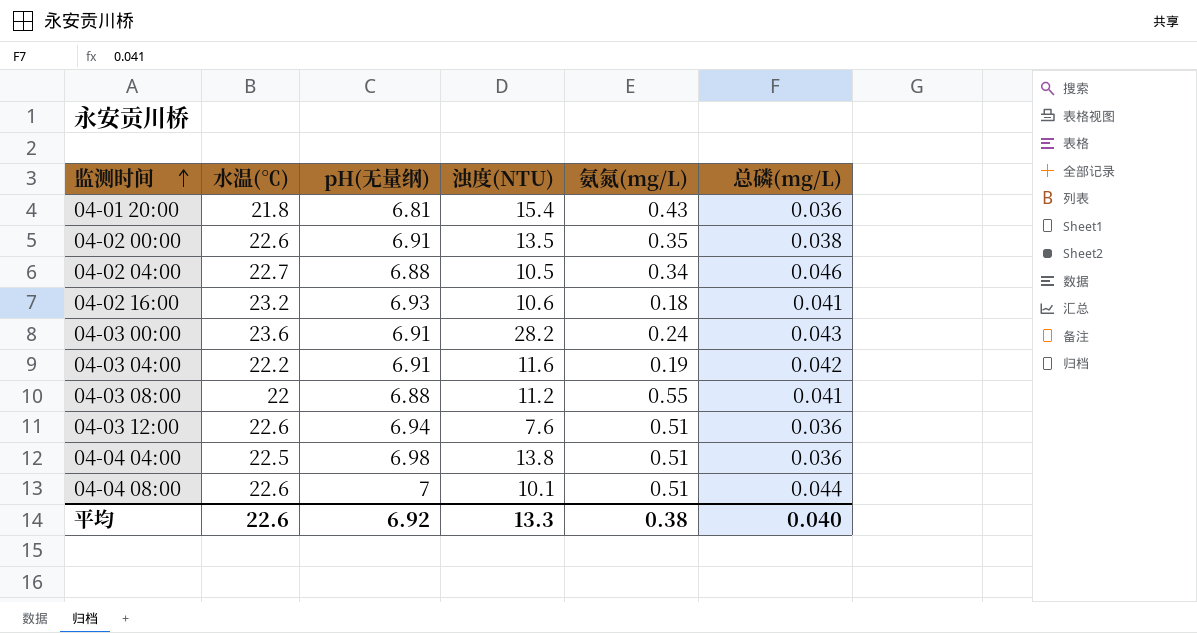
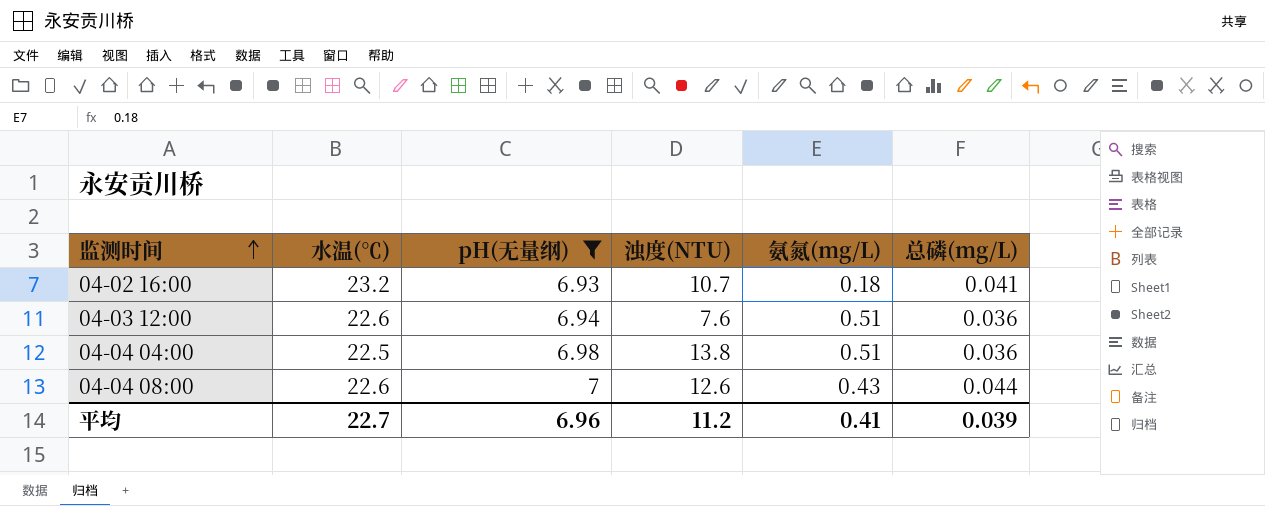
filter: none -> pH(无量纲) >= 6.93
04-02 16:00 | 浊度(NTU): 10.6 -> 10.7
04-04 08:00 | 浊度(NTU): 10.1 -> 12.6
04-04 08:00 | 氨氮(mg/L): 0.51 -> 0.43
平均 | 水温(℃): 22.6 -> 22.7
平均 | pH(无量纲): 6.92 -> 6.96
平均 | 浊度(NTU): 13.3 -> 11.2
平均 | 氨氮(mg/L): 0.38 -> 0.41
平均 | 总磷(mg/L): 0.040 -> 0.039

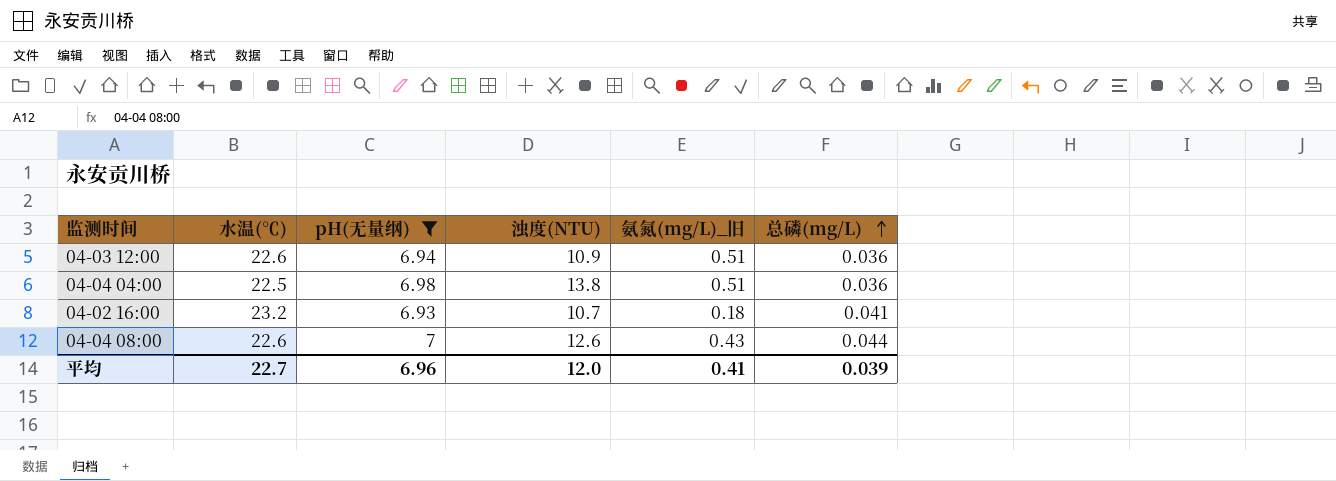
row order: 监测时间 ascending -> 总磷(mg/L) ascending
column name: 氨氮(mg/L) -> 氨氮(mg/L)_旧
04-03 12:00 | 浊度(NTU): 7.6 -> 10.9
平均 | 浊度(NTU): 11.2 -> 12.0

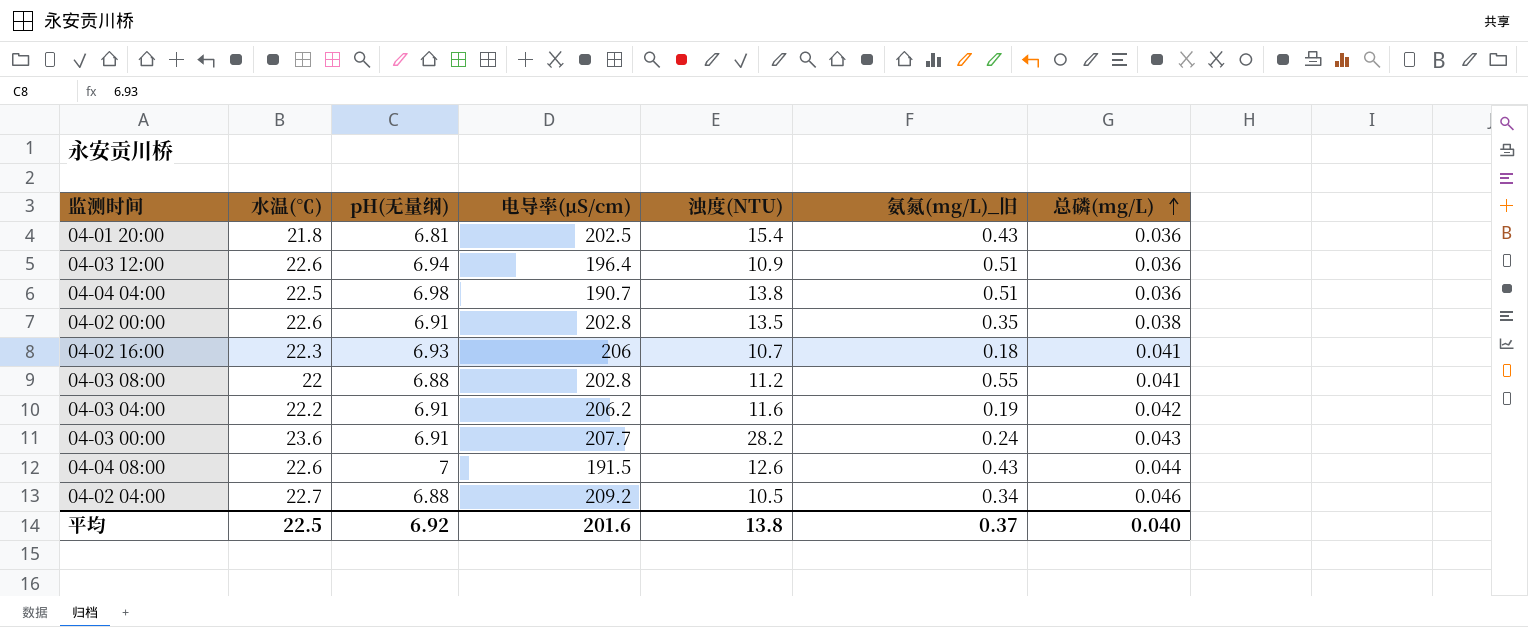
filter: pH(无量纲) >= 6.93 -> none
column 电导率(μS/cm) | position: none -> 4
04-02 16:00 | 水温(℃): 23.2 -> 22.3
平均 | 水温(℃): 22.7 -> 22.5
平均 | pH(无量纲): 6.96 -> 6.92
平均 | 浊度(NTU): 12.0 -> 13.8
平均 | 氨氮(mg/L)_旧: 0.41 -> 0.37
平均 | 总磷(mg/L): 0.039 -> 0.040

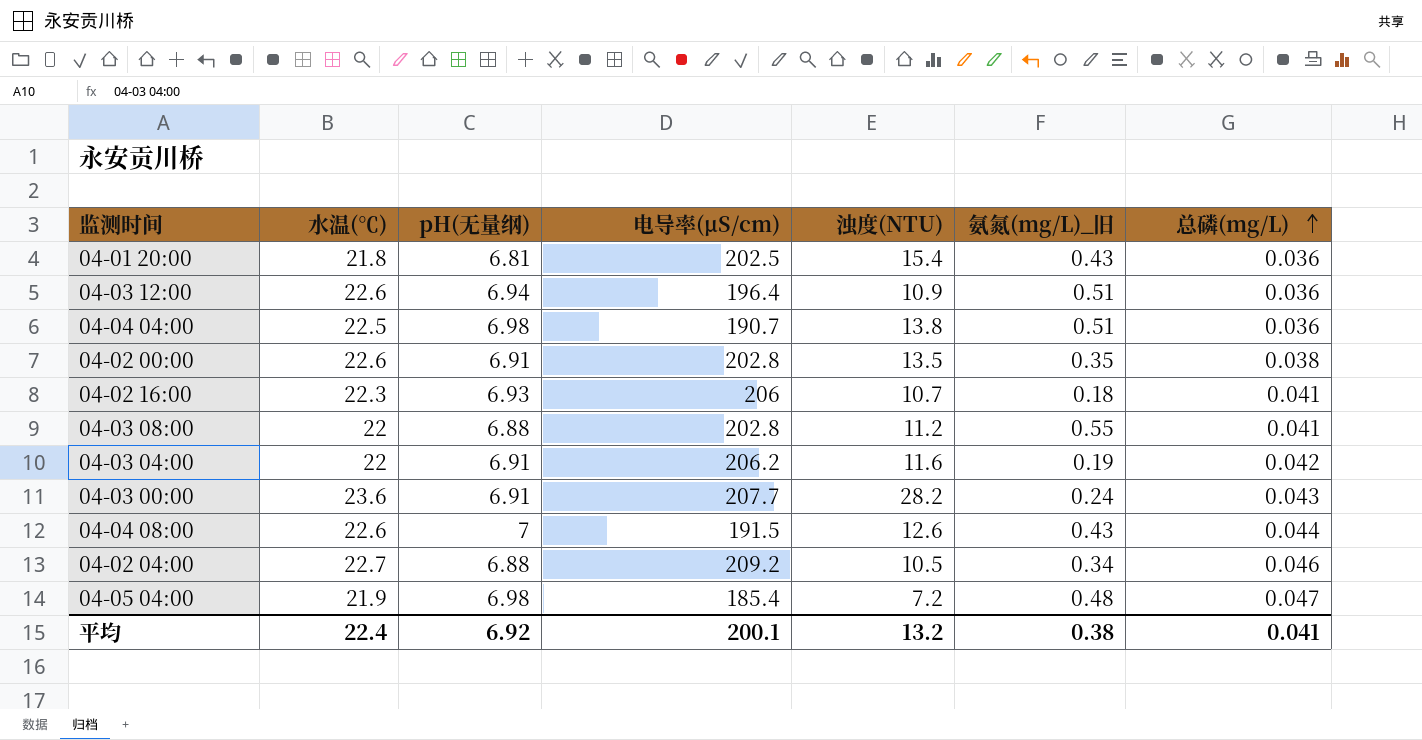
04-03 04:00 | 水温(℃): 22.2 -> 22
row 04-05 04:00: none -> 21.9 | 6.98 | 185.4 | 7.2 | 0.48 | 0.047
平均 | 水温(℃): 22.5 -> 22.4
平均 | 电导率(μS/cm): 201.6 -> 200.1
平均 | 浊度(NTU): 13.8 -> 13.2
平均 | 氨氮(mg/L)_旧: 0.37 -> 0.38
平均 | 总磷(mg/L): 0.040 -> 0.041

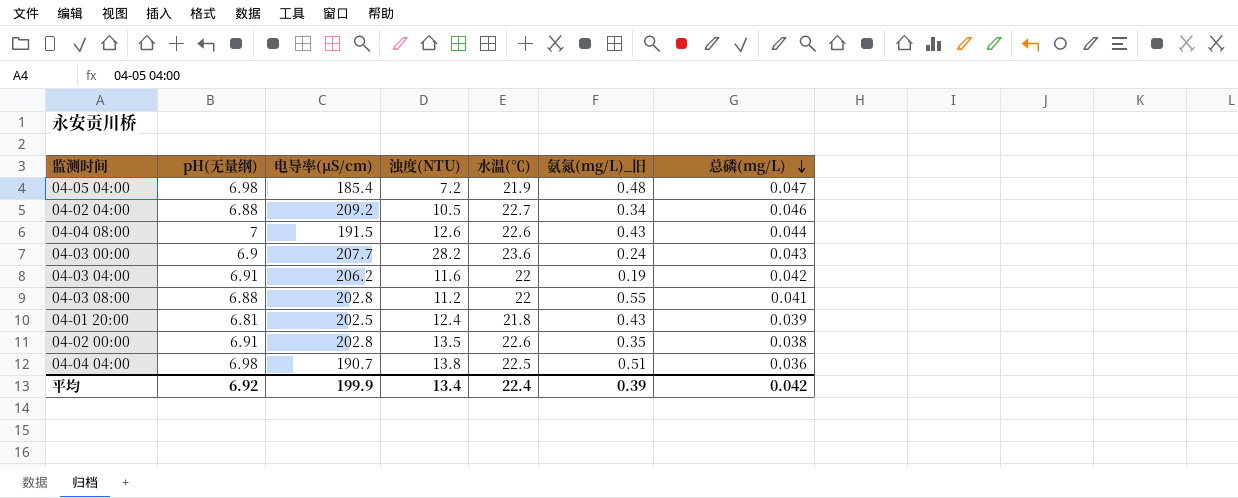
row order: 总磷(mg/L) ascending -> 总磷(mg/L) descending
column 水温(℃) | position: 2 -> 5
row 04-03 12:00: 22.6 | 6.94 | 196.4 | 10.9 | 0.51 | 0.036 -> none
row 04-02 16:00: 22.3 | 6.93 | 206 | 10.7 | 0.18 | 0.041 -> none
04-03 00:00 | pH(无量纲): 6.91 -> 6.9
04-01 20:00 | 浊度(NTU): 15.4 -> 12.4
04-01 20:00 | 总磷(mg/L): 0.036 -> 0.039
平均 | 电导率(μS/cm): 200.1 -> 199.9
平均 | 浊度(NTU): 13.2 -> 13.4
平均 | 氨氮(mg/L)_旧: 0.38 -> 0.39
平均 | 总磷(mg/L): 0.041 -> 0.042

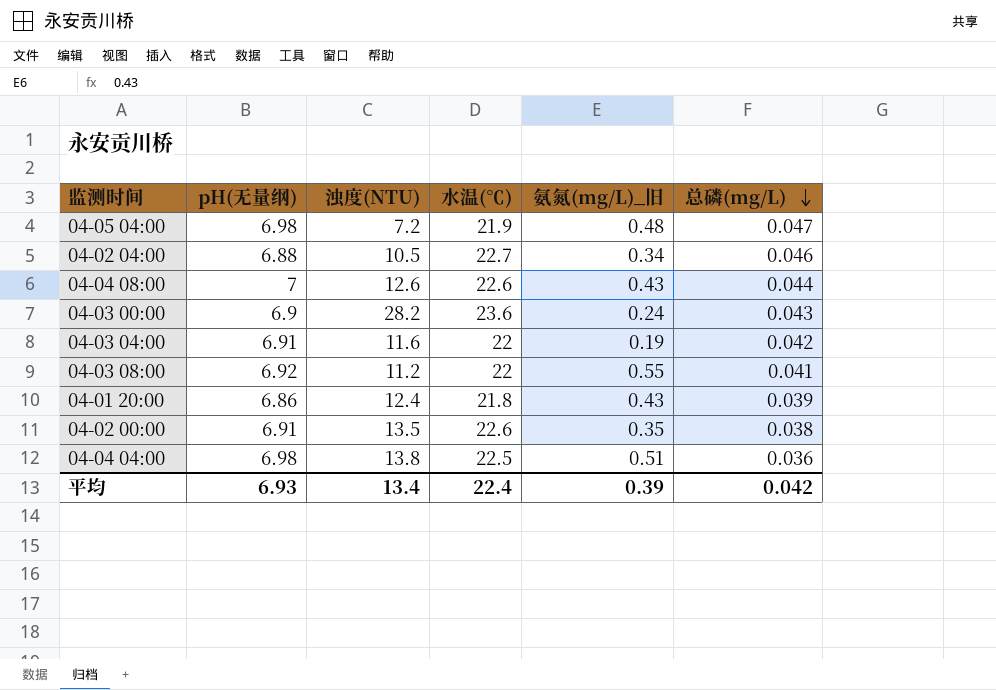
column 电导率(μS/cm) | position: 3 -> none
04-03 08:00 | pH(无量纲): 6.88 -> 6.92
04-01 20:00 | pH(无量纲): 6.81 -> 6.86
平均 | pH(无量纲): 6.92 -> 6.93

